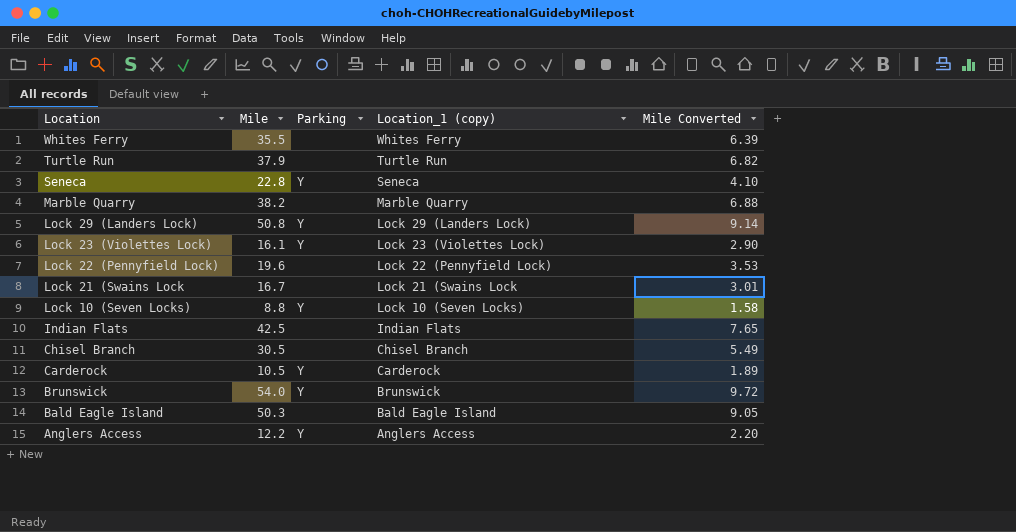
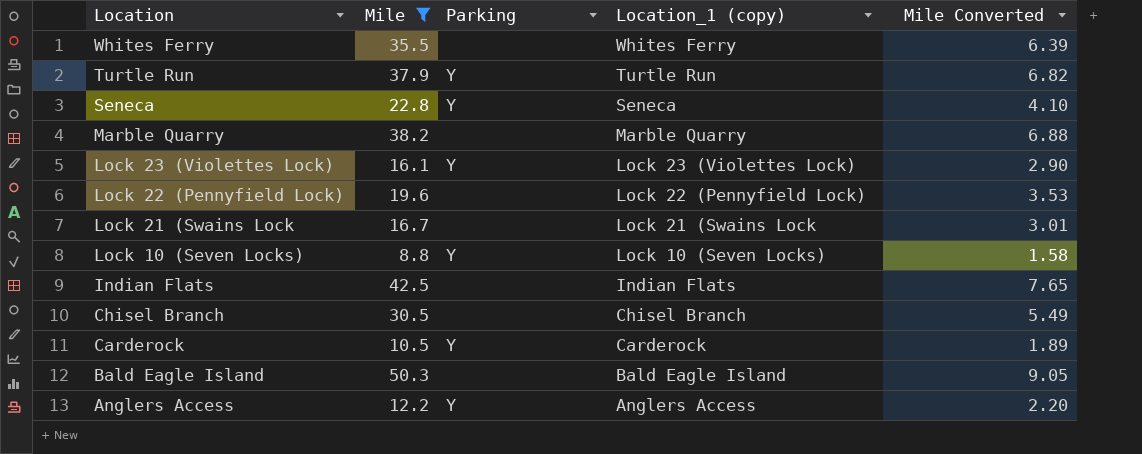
filter: none -> Mile <= 50.3
Turtle Run | Parking: none -> Y

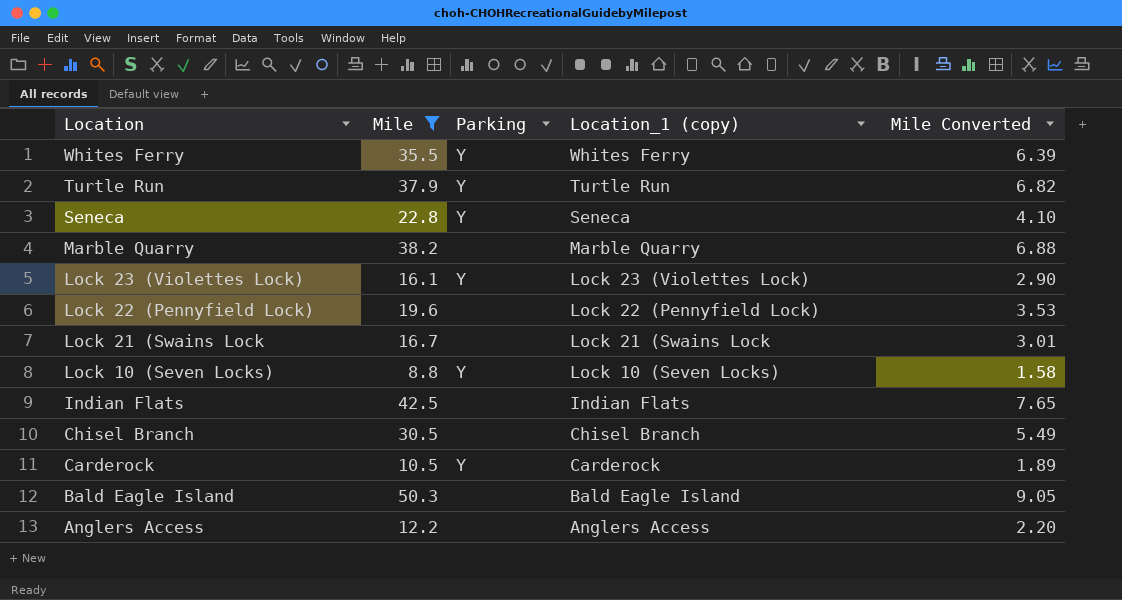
Whites Ferry | Parking: none -> Y
Anglers Access | Parking: Y -> none

